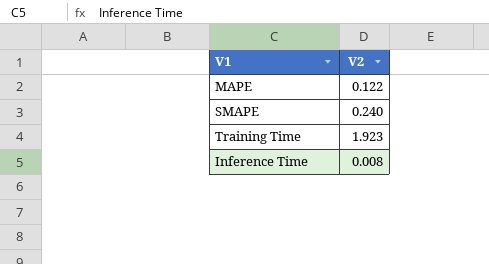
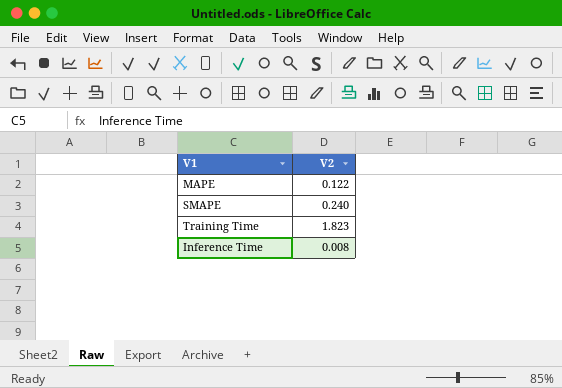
Training Time | V2: 1.923 -> 1.823

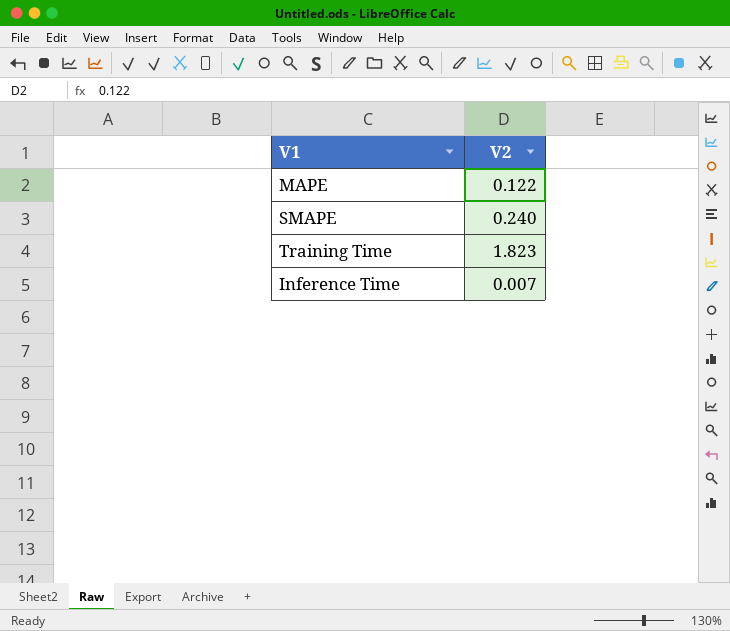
Inference Time | V2: 0.008 -> 0.007

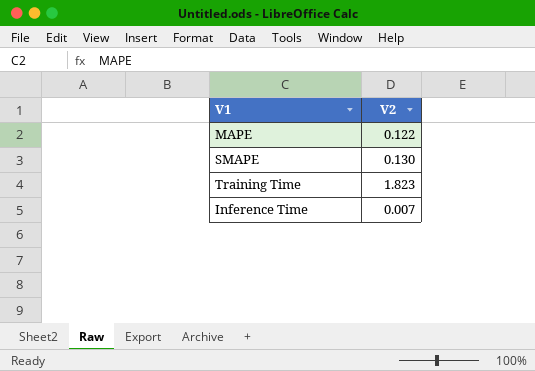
SMAPE | V2: 0.240 -> 0.130

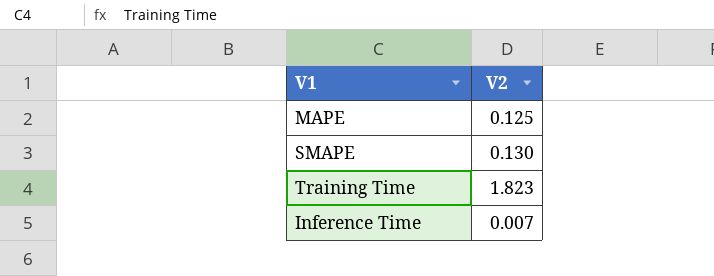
MAPE | V2: 0.122 -> 0.125

